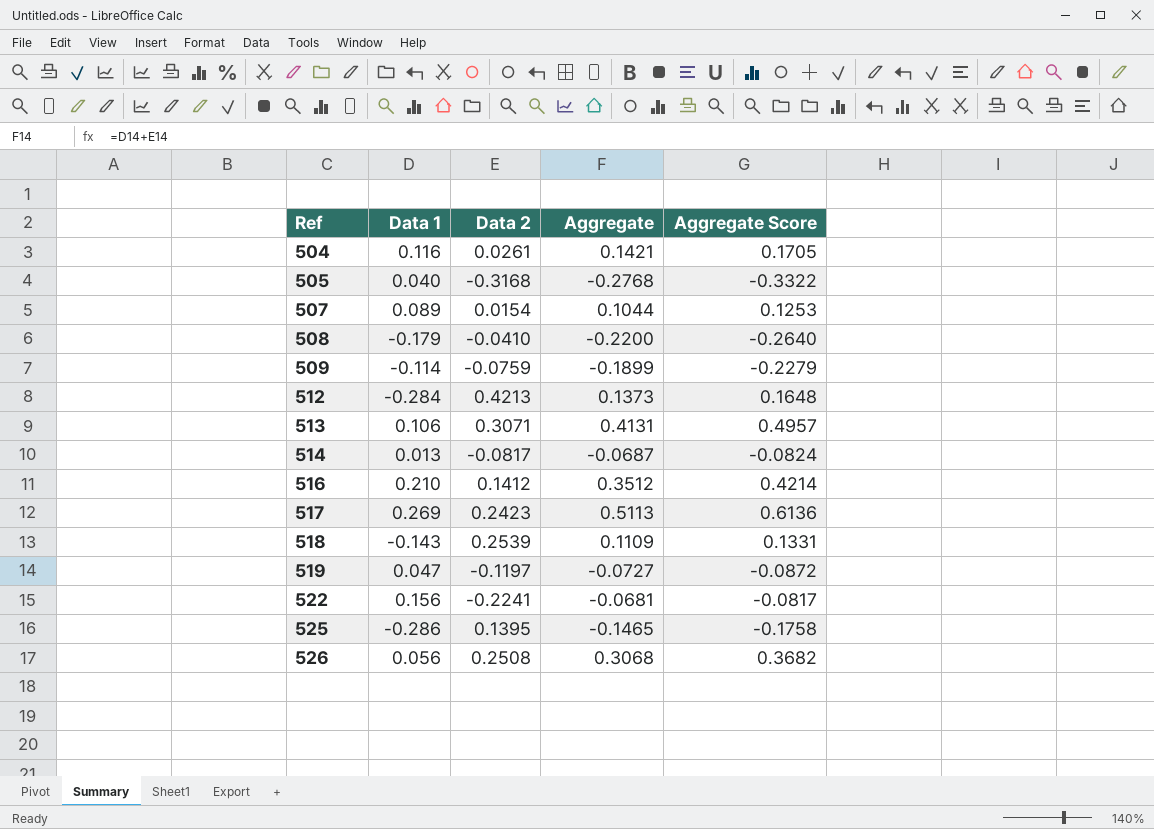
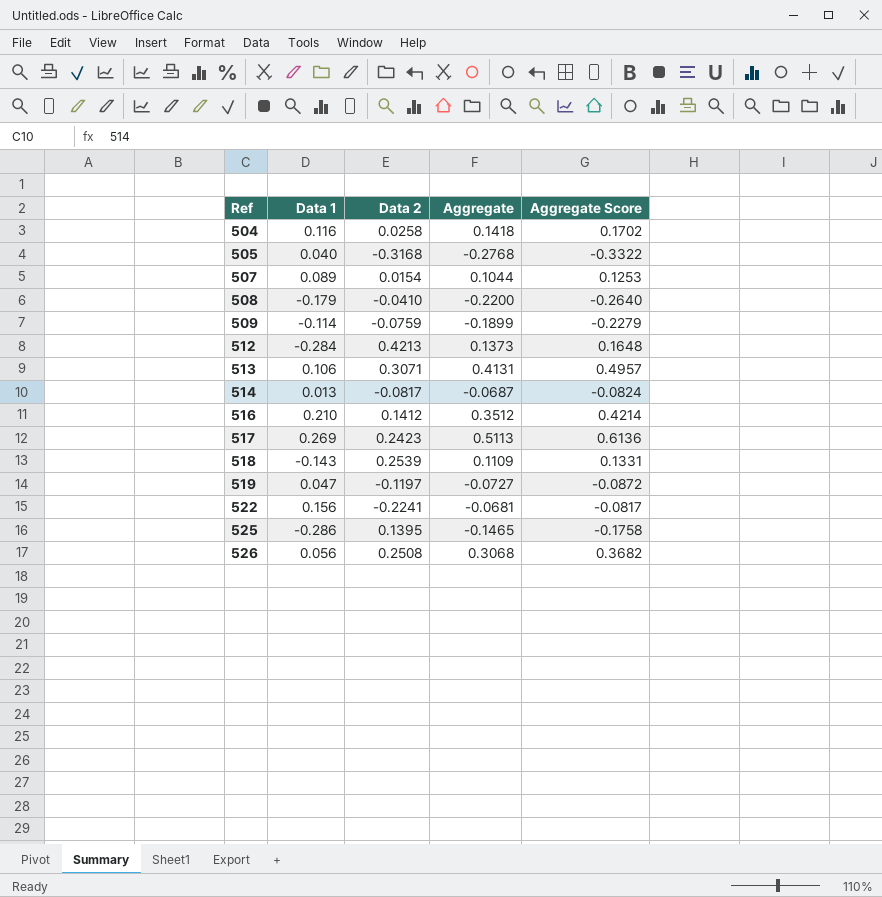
504 | Data 2: 0.0261 -> 0.0258
504 | Aggregate: 0.1421 -> 0.1418
504 | Aggregate Score: 0.1705 -> 0.1702

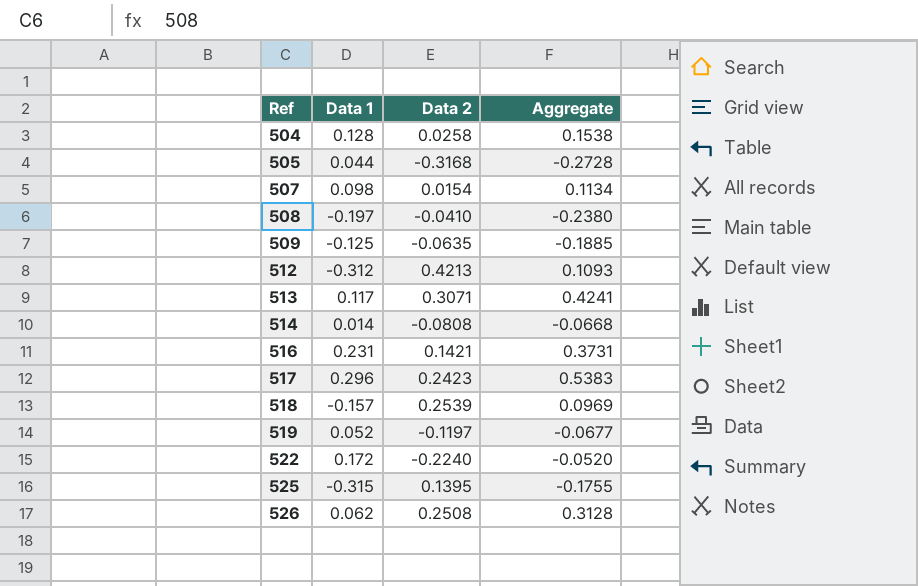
column Aggregate Score | formula: [Aggregate] * 1.2 -> none
504 | Data 1: 0.116 -> 0.128
504 | Aggregate: 0.1418 -> 0.1538
505 | Data 1: 0.040 -> 0.044
505 | Aggregate: -0.2768 -> -0.2728
507 | Data 1: 0.089 -> 0.098
507 | Aggregate: 0.1044 -> 0.1134
508 | Data 1: -0.179 -> -0.197
508 | Aggregate: -0.2200 -> -0.2380
509 | Data 1: -0.114 -> -0.125
509 | Data 2: -0.0759 -> -0.0635
509 | Aggregate: -0.1899 -> -0.1885
512 | Data 1: -0.284 -> -0.312
512 | Aggregate: 0.1373 -> 0.1093
513 | Data 1: 0.106 -> 0.117
513 | Aggregate: 0.4131 -> 0.4241
514 | Data 1: 0.013 -> 0.014
514 | Data 2: -0.0817 -> -0.0808
514 | Aggregate: -0.0687 -> -0.0668
516 | Data 1: 0.210 -> 0.231
516 | Data 2: 0.1412 -> 0.1421
516 | Aggregate: 0.3512 -> 0.3731
517 | Data 1: 0.269 -> 0.296
517 | Aggregate: 0.5113 -> 0.5383
518 | Data 1: -0.143 -> -0.157
518 | Aggregate: 0.1109 -> 0.0969
519 | Data 1: 0.047 -> 0.052
519 | Aggregate: -0.0727 -> -0.0677
522 | Data 1: 0.156 -> 0.172
522 | Data 2: -0.2241 -> -0.2240
522 | Aggregate: -0.0681 -> -0.0520
525 | Data 1: -0.286 -> -0.315
525 | Aggregate: -0.1465 -> -0.1755
526 | Data 1: 0.056 -> 0.062
526 | Aggregate: 0.3068 -> 0.3128

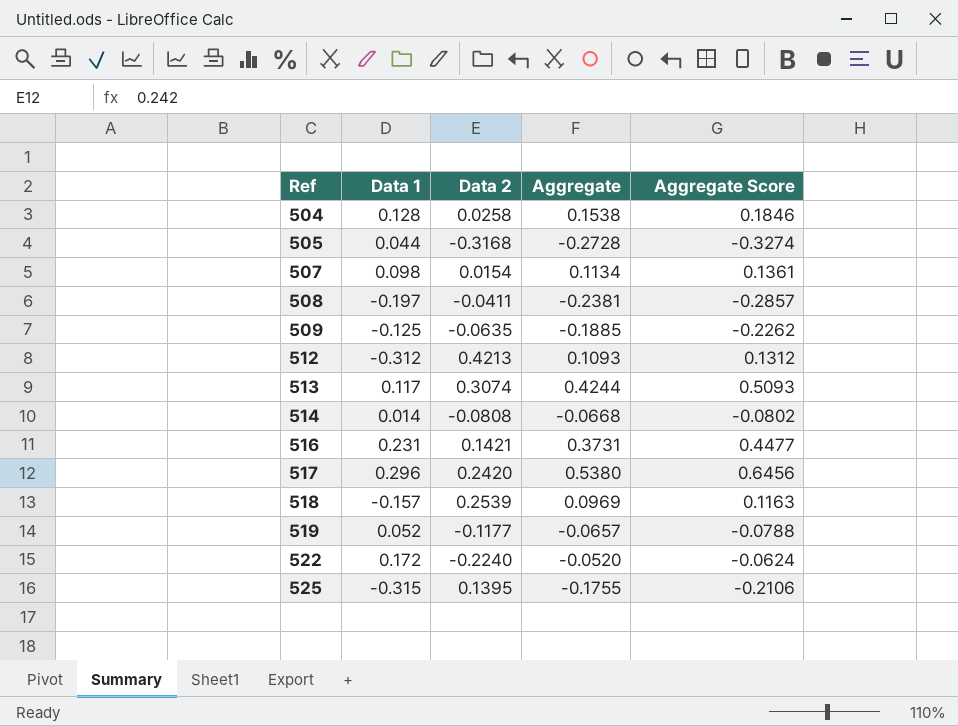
column Aggregate Score | formula: none -> [Aggregate] * 1.2
row 526: 0.062 | 0.2508 | 0.3128 -> none
508 | Data 2: -0.0410 -> -0.0411
508 | Aggregate: -0.2380 -> -0.2381
513 | Data 2: 0.3071 -> 0.3074
513 | Aggregate: 0.4241 -> 0.4244
517 | Data 2: 0.2423 -> 0.2420
517 | Aggregate: 0.5383 -> 0.5380
519 | Data 2: -0.1197 -> -0.1177
519 | Aggregate: -0.0677 -> -0.0657

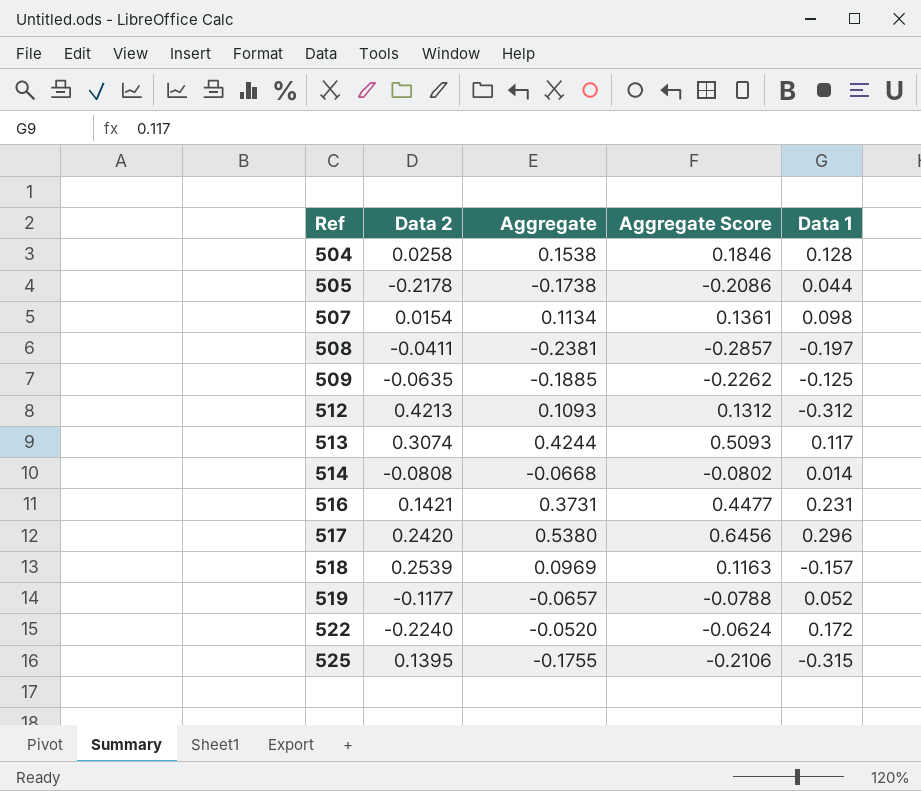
column Data 1 | position: 2 -> 5
505 | Data 2: -0.3168 -> -0.2178
505 | Aggregate: -0.2728 -> -0.1738
505 | Aggregate Score: -0.3274 -> -0.2086

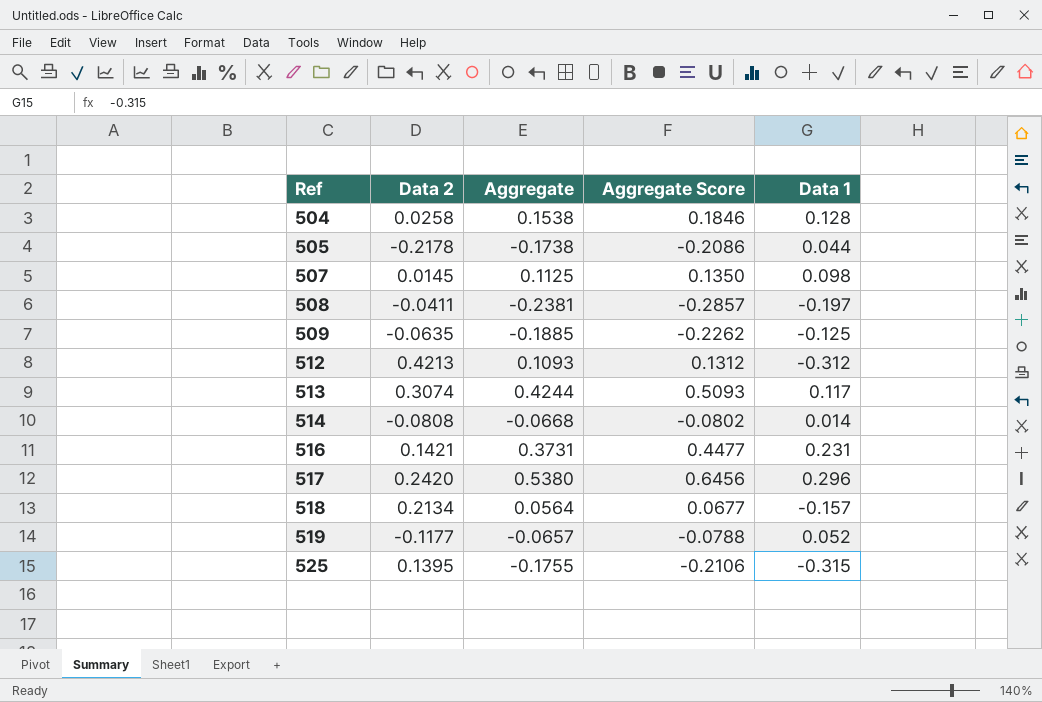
row 522: -0.2240 | -0.0520 | -0.0624 | 0.172 -> none
507 | Data 2: 0.0154 -> 0.0145
507 | Aggregate: 0.1134 -> 0.1125
507 | Aggregate Score: 0.1361 -> 0.1350
518 | Data 2: 0.2539 -> 0.2134
518 | Aggregate: 0.0969 -> 0.0564
518 | Aggregate Score: 0.1163 -> 0.0677

